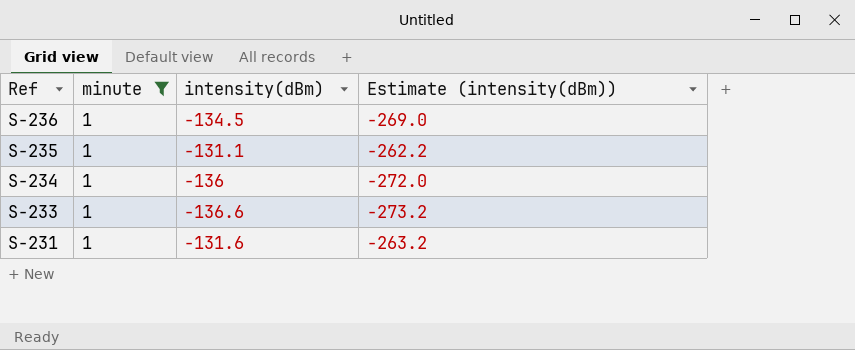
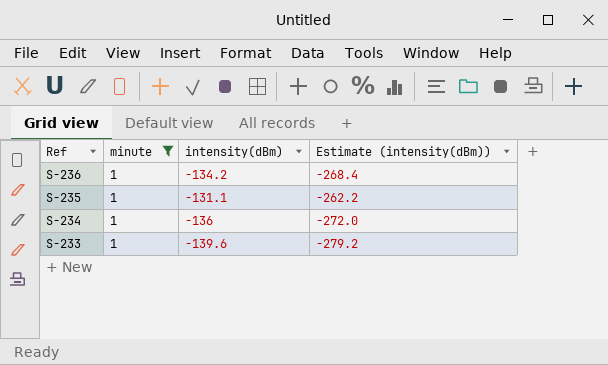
row S-231: 1 | -131.6 | -263.2 -> none
S-236 | intensity(dBm): -134.5 -> -134.2
S-236 | Estimate (intensity(dBm)): -269.0 -> -268.4
S-233 | intensity(dBm): -136.6 -> -139.6
S-233 | Estimate (intensity(dBm)): -273.2 -> -279.2

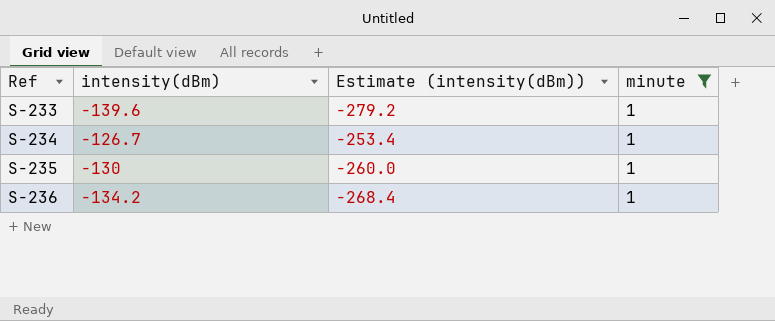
row order: Ref descending -> Ref ascending
column minute | position: 2 -> 4
S-234 | intensity(dBm): -136 -> -126.7
S-234 | Estimate (intensity(dBm)): -272.0 -> -253.4
S-235 | intensity(dBm): -131.1 -> -130
S-235 | Estimate (intensity(dBm)): -262.2 -> -260.0

